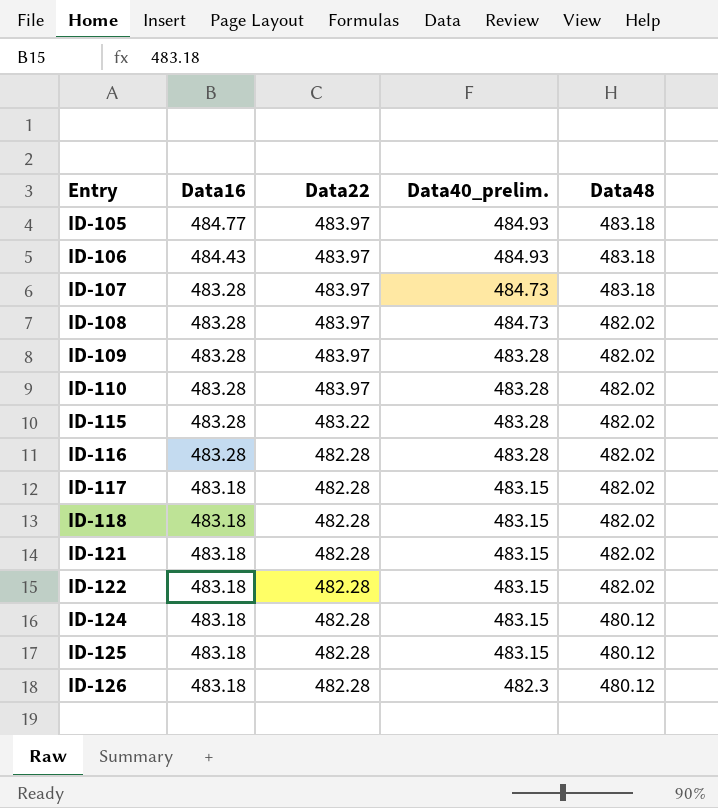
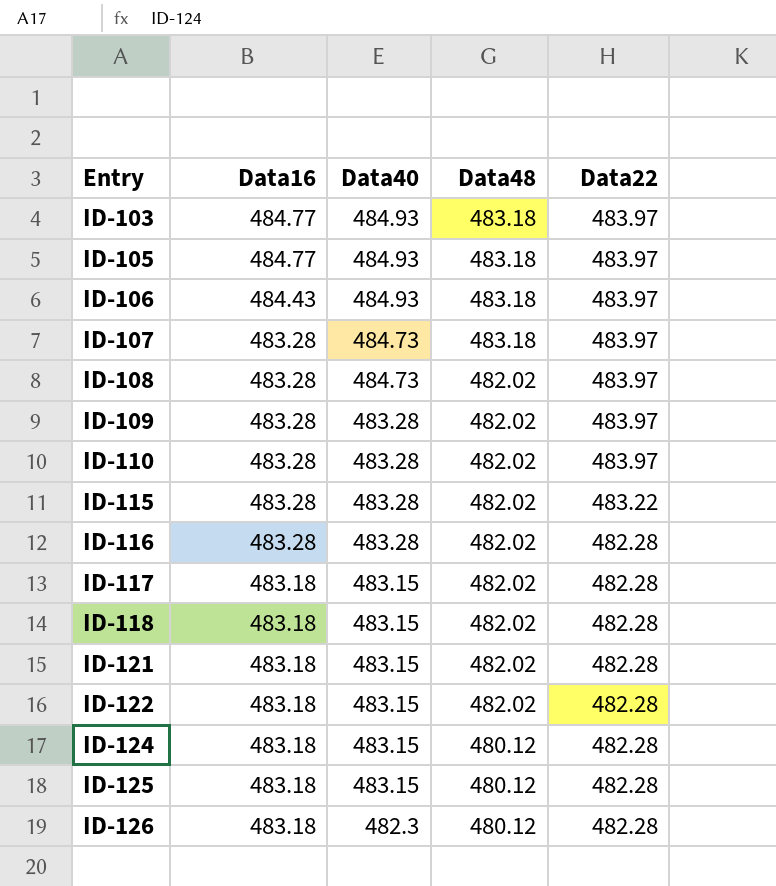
column name: Data40_prelim. -> Data40
column Data22 | position: 3 -> 5
row ID-103: none -> 484.77 | 484.93 | 483.18 | 483.97

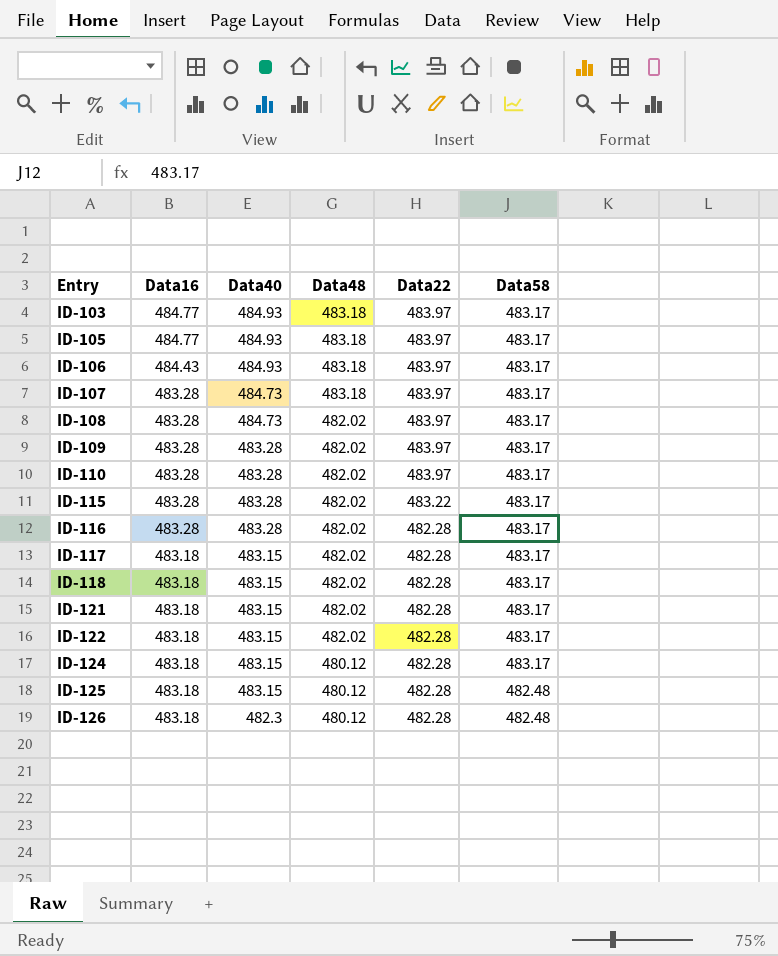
column Data58 | position: none -> 6

